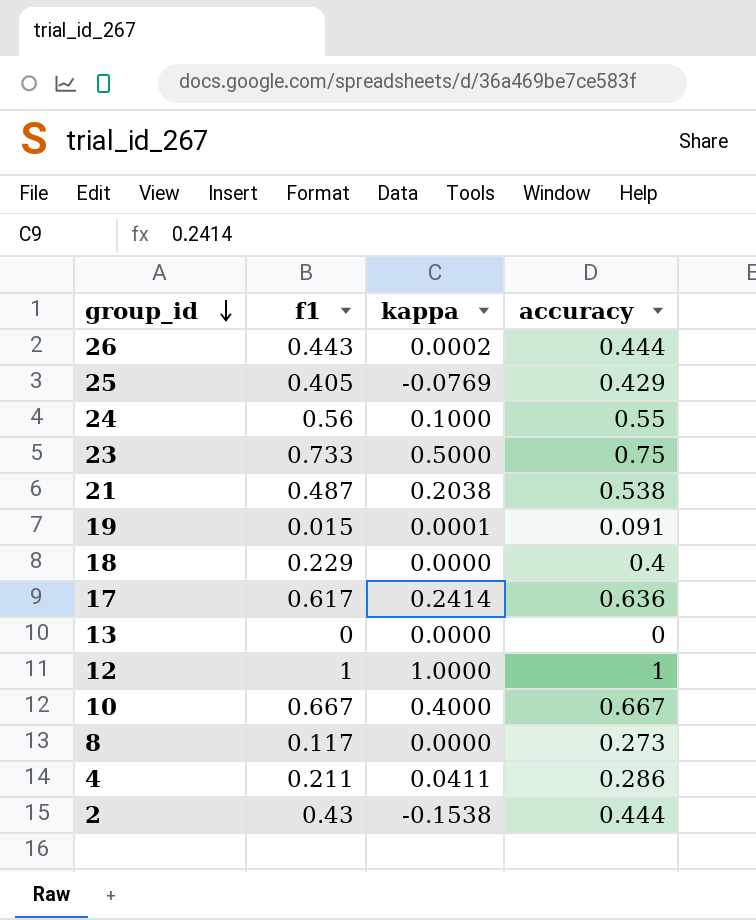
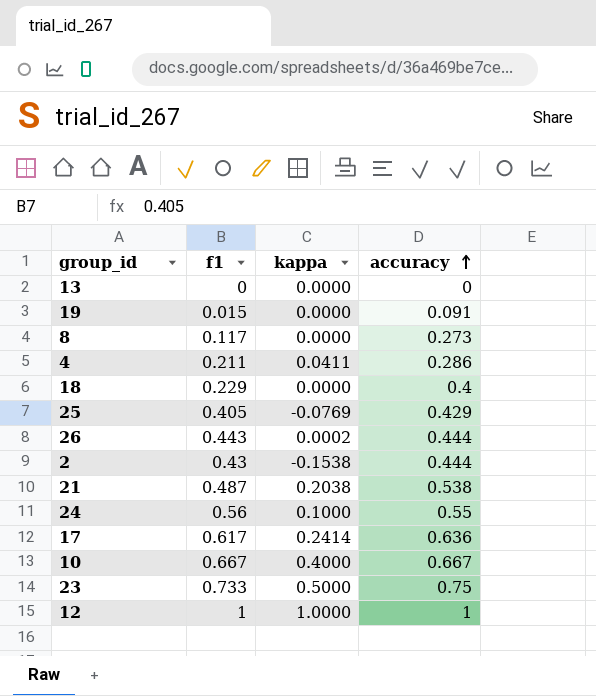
row order: group_id descending -> accuracy ascending
19 | kappa: 0.0001 -> 0.0000

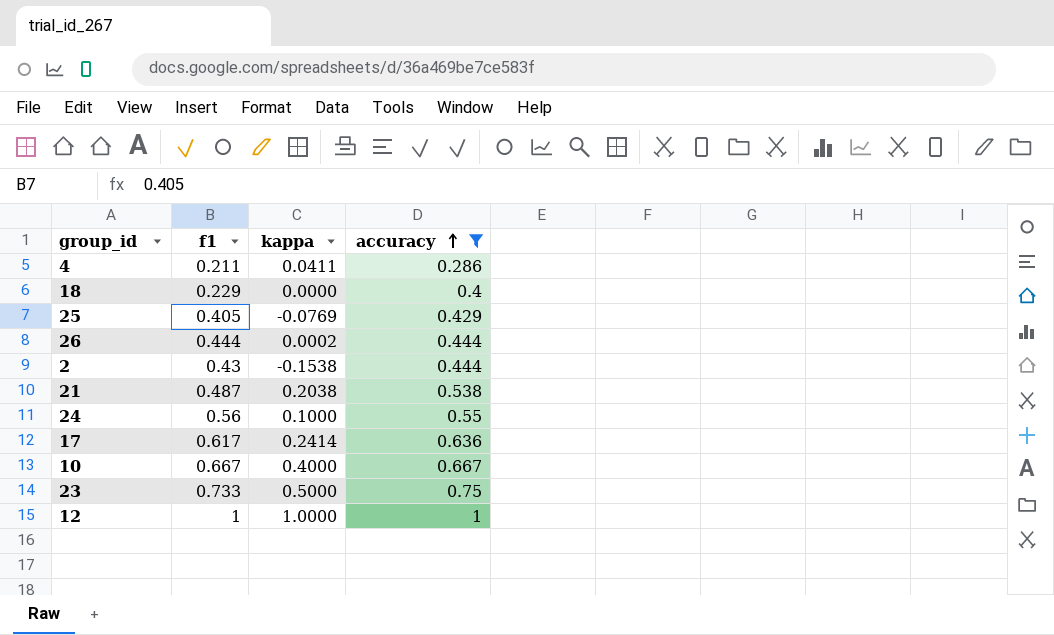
filter: none -> accuracy >= 0.286
26 | f1: 0.443 -> 0.444

